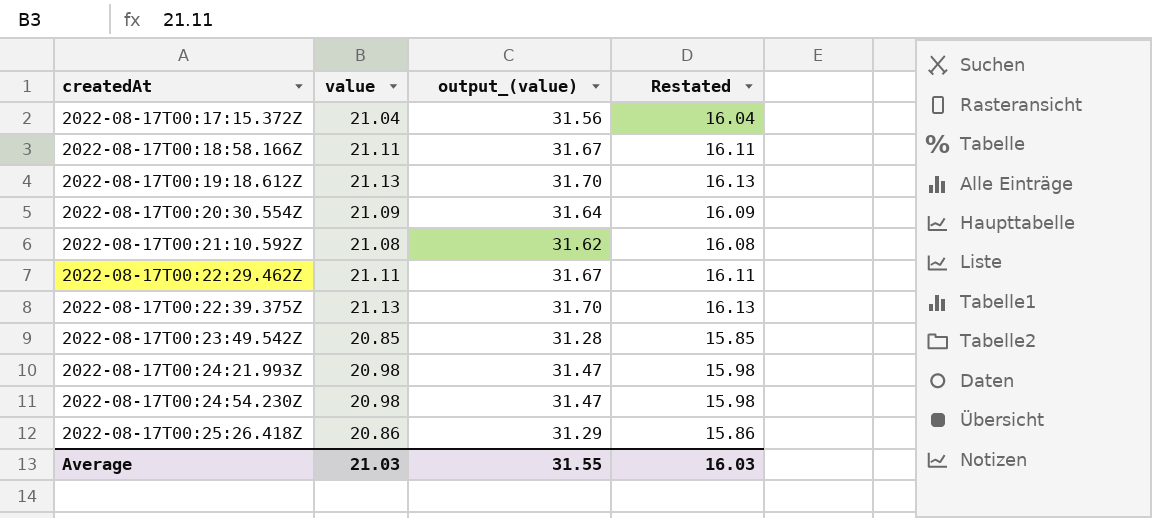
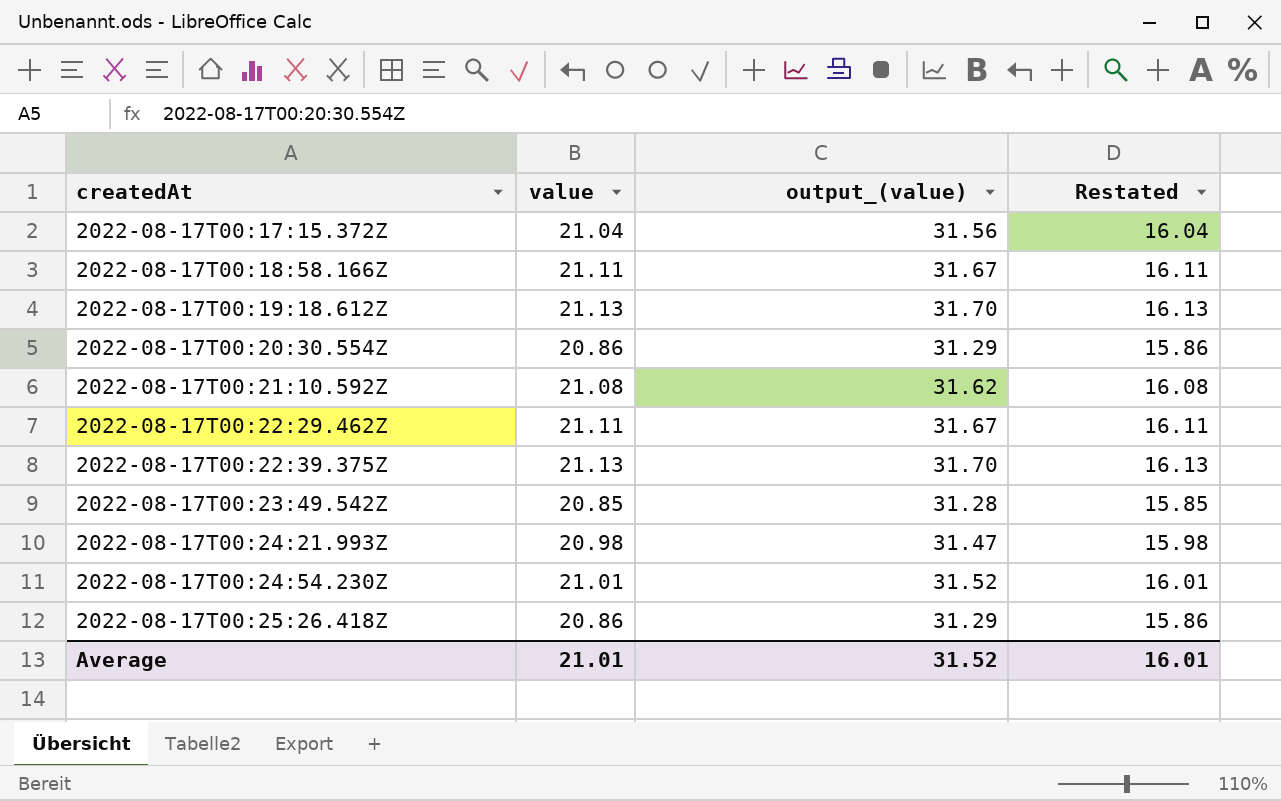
2022-08-17T00:20:30.554Z | value: 21.09 -> 20.86
2022-08-17T00:20:30.554Z | output_(value): 31.64 -> 31.29
2022-08-17T00:20:30.554Z | Restated: 16.09 -> 15.86
2022-08-17T00:24:54.230Z | value: 20.98 -> 21.01
2022-08-17T00:24:54.230Z | output_(value): 31.47 -> 31.52
2022-08-17T00:24:54.230Z | Restated: 15.98 -> 16.01
Average | value: 21.03 -> 21.01
Average | output_(value): 31.55 -> 31.52
Average | Restated: 16.03 -> 16.01

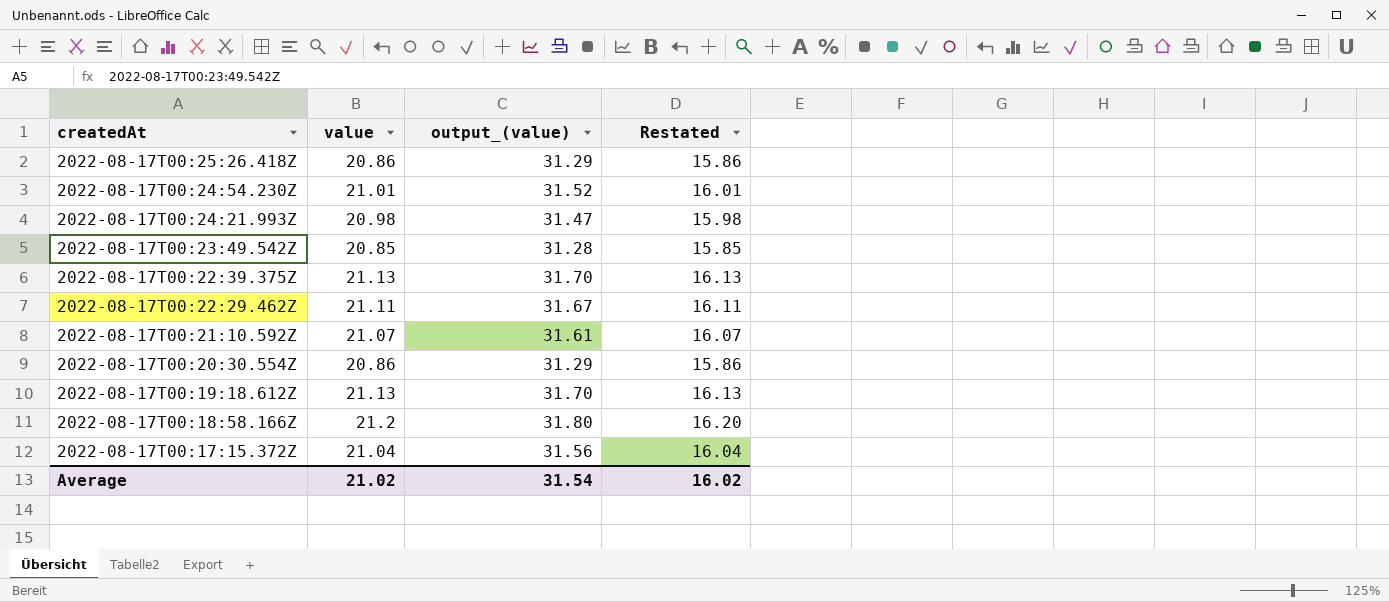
row order: createdAt ascending -> createdAt descending
2022-08-17T00:21:10.592Z | value: 21.08 -> 21.07
2022-08-17T00:21:10.592Z | output_(value): 31.62 -> 31.61
2022-08-17T00:21:10.592Z | Restated: 16.08 -> 16.07
2022-08-17T00:18:58.166Z | value: 21.11 -> 21.2
2022-08-17T00:18:58.166Z | output_(value): 31.67 -> 31.80
2022-08-17T00:18:58.166Z | Restated: 16.11 -> 16.20
Average | value: 21.01 -> 21.02
Average | output_(value): 31.52 -> 31.54
Average | Restated: 16.01 -> 16.02

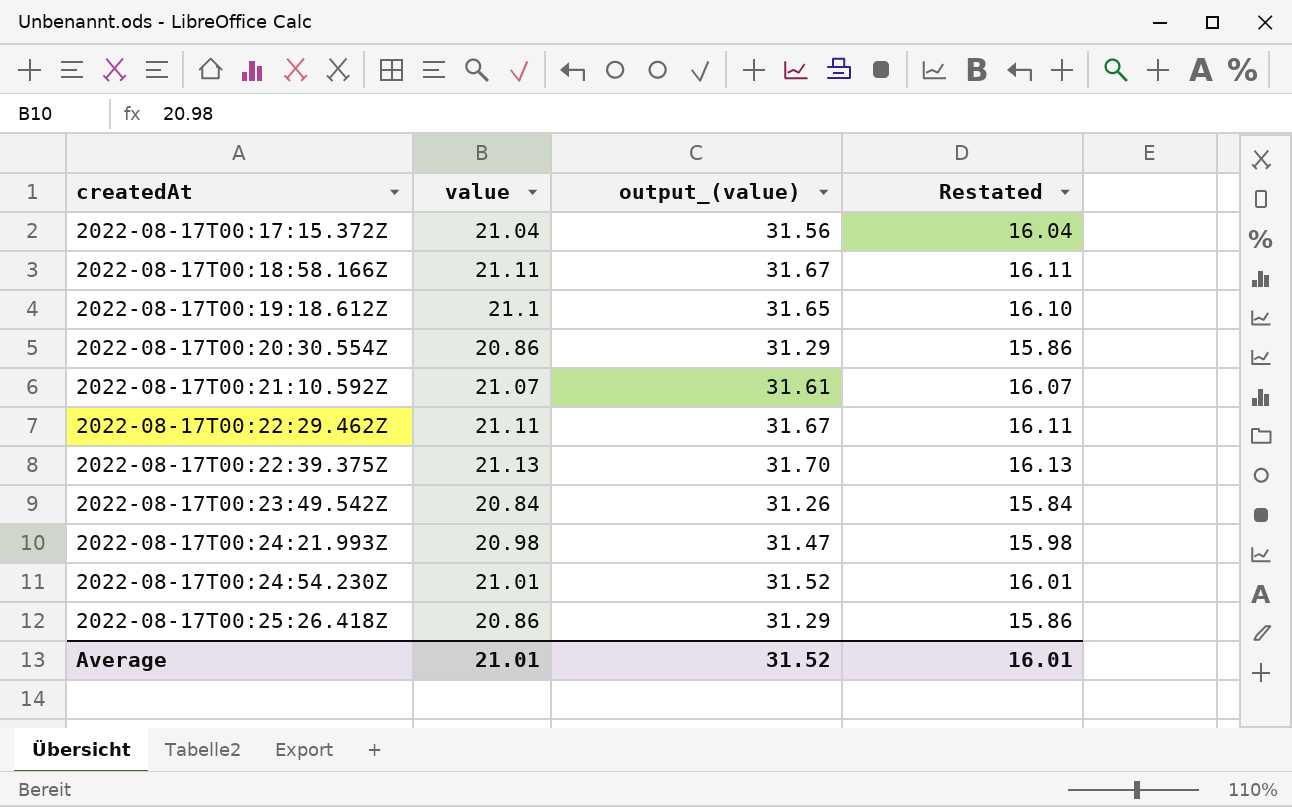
row order: createdAt descending -> createdAt ascending
2022-08-17T00:18:58.166Z | value: 21.2 -> 21.11
2022-08-17T00:18:58.166Z | output_(value): 31.80 -> 31.67
2022-08-17T00:18:58.166Z | Restated: 16.20 -> 16.11
2022-08-17T00:19:18.612Z | value: 21.13 -> 21.1
2022-08-17T00:19:18.612Z | output_(value): 31.70 -> 31.65
2022-08-17T00:19:18.612Z | Restated: 16.13 -> 16.10
2022-08-17T00:23:49.542Z | value: 20.85 -> 20.84
2022-08-17T00:23:49.542Z | output_(value): 31.28 -> 31.26
2022-08-17T00:23:49.542Z | Restated: 15.85 -> 15.84
Average | value: 21.02 -> 21.01
Average | output_(value): 31.54 -> 31.52
Average | Restated: 16.02 -> 16.01

